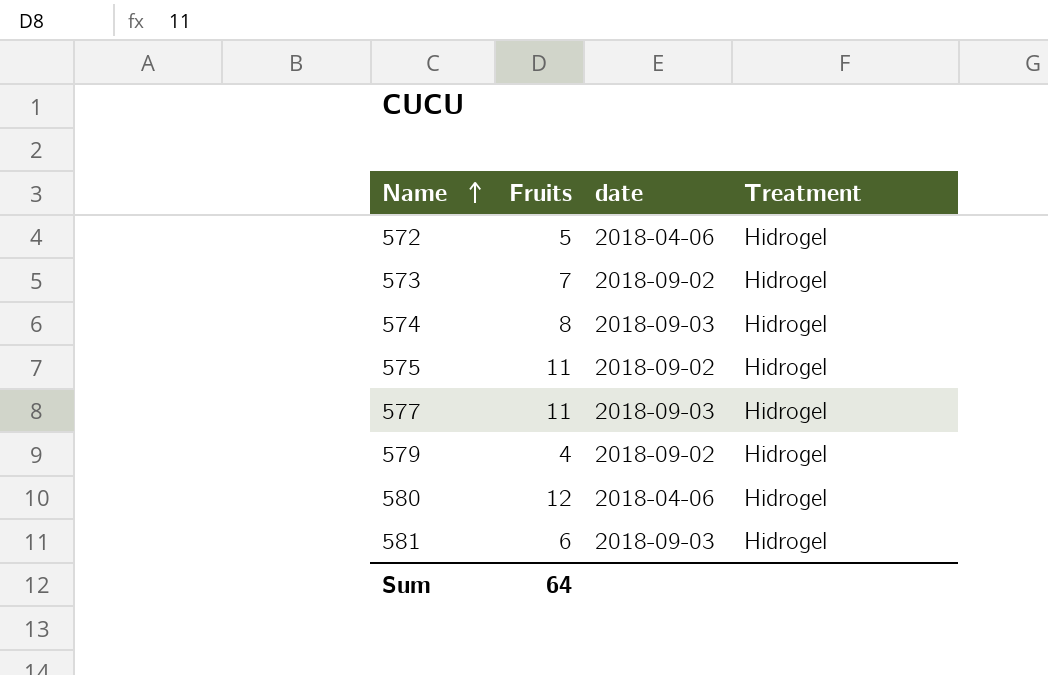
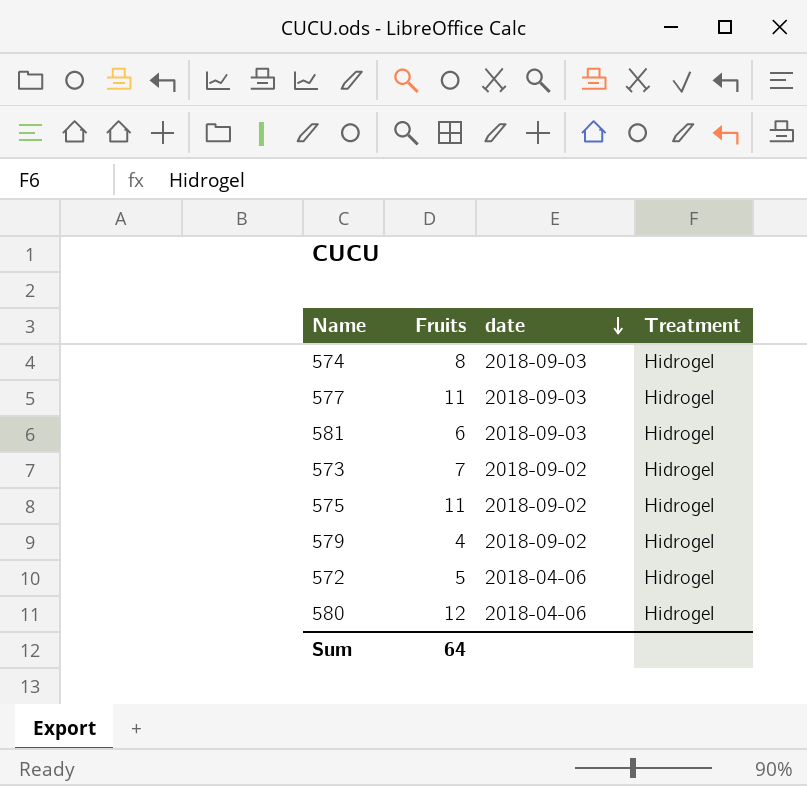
row order: Name ascending -> date descending

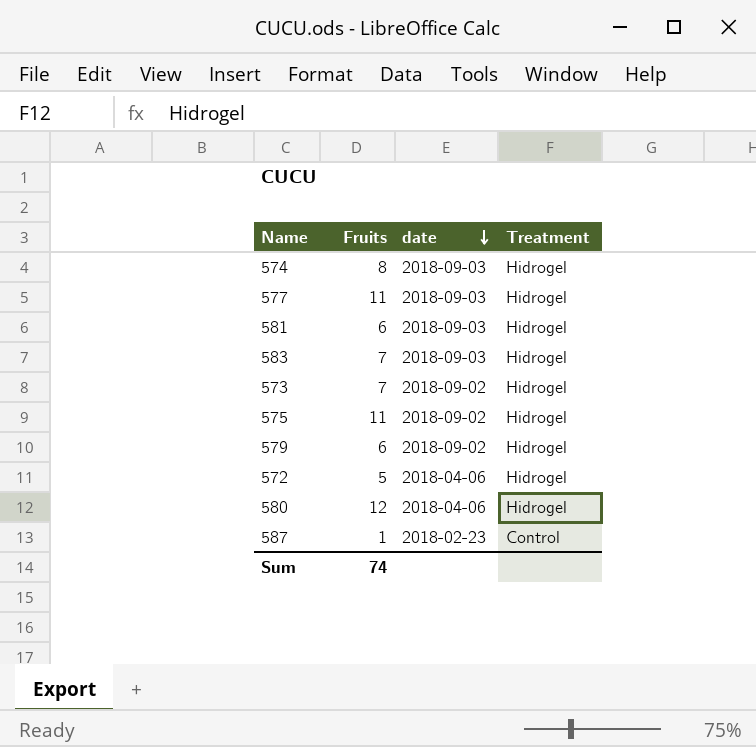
row 583: none -> 7 | 2018-09-03 | Hidrogel
579 | Fruits: 4 -> 6
row 587: none -> 1 | 2018-02-23 | Control
Sum | Fruits: 64 -> 74

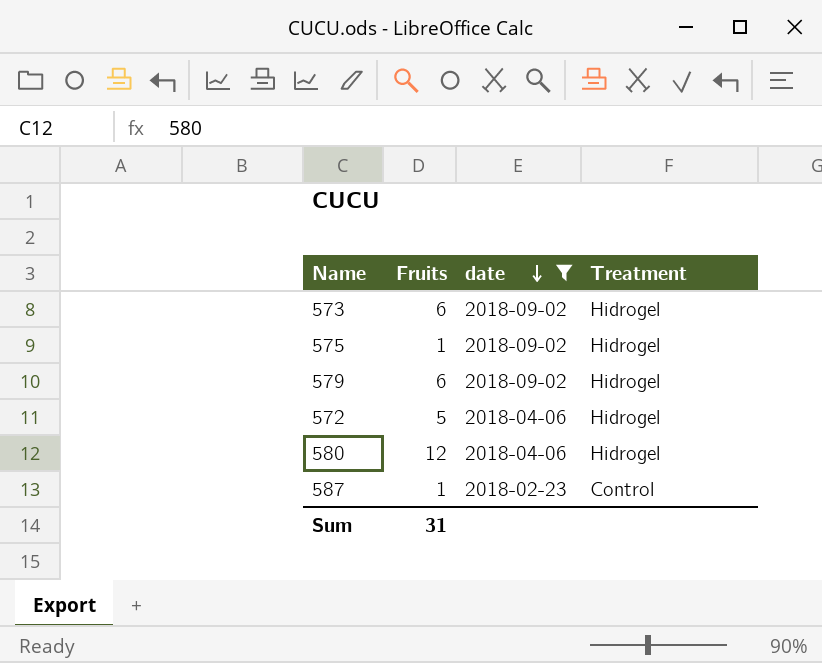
filter: none -> date != 2018-09-03
573 | Fruits: 7 -> 6
575 | Fruits: 11 -> 1
Sum | Fruits: 74 -> 31

